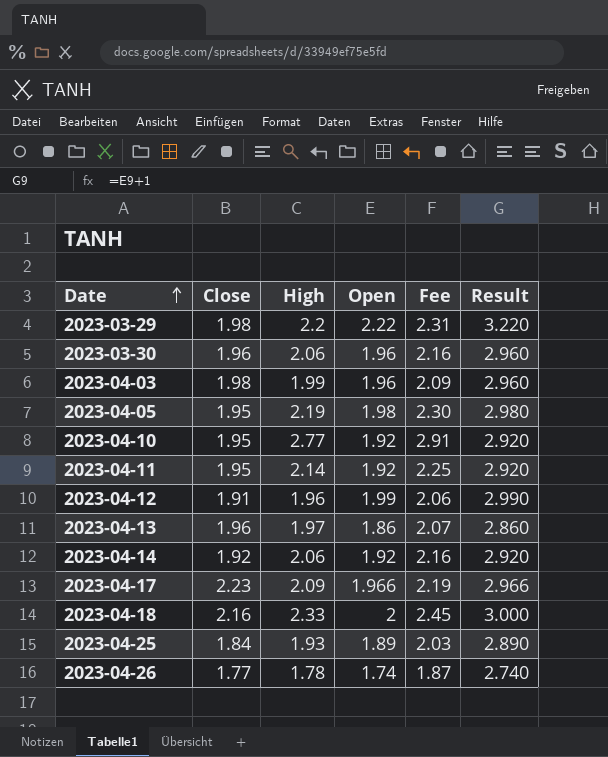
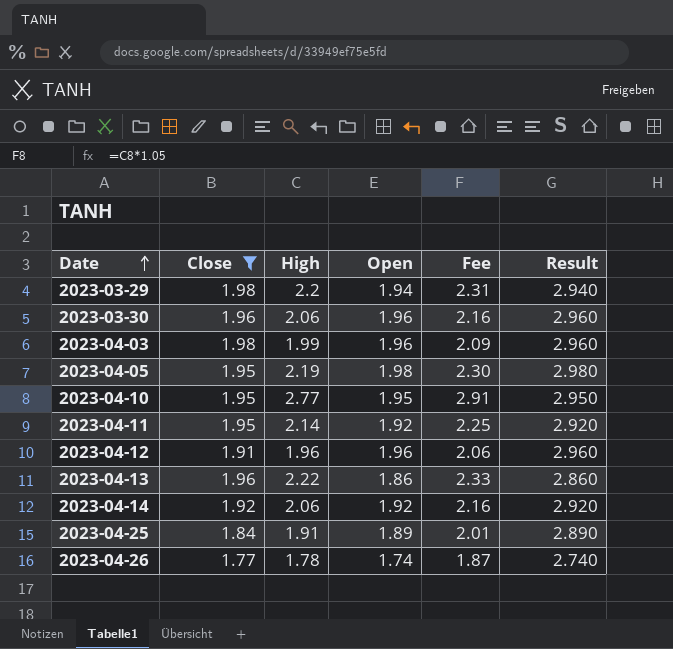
filter: none -> Close <= 1.98
2023-03-29 | Open: 2.22 -> 1.94
2023-03-29 | Result: 3.220 -> 2.940
2023-04-10 | Open: 1.92 -> 1.95
2023-04-10 | Result: 2.920 -> 2.950
2023-04-12 | Open: 1.99 -> 1.96
2023-04-12 | Result: 2.990 -> 2.960
2023-04-13 | High: 1.97 -> 2.22
2023-04-13 | Fee: 2.07 -> 2.33
2023-04-25 | High: 1.93 -> 1.91
2023-04-25 | Fee: 2.03 -> 2.01

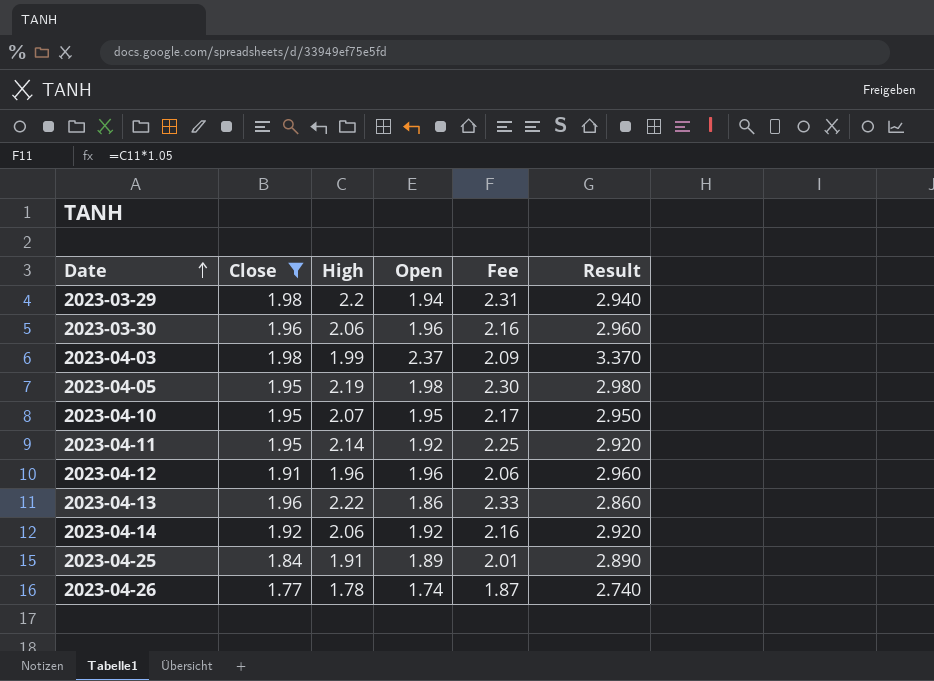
2023-04-03 | Open: 1.96 -> 2.37
2023-04-03 | Result: 2.960 -> 3.370
2023-04-10 | High: 2.77 -> 2.07
2023-04-10 | Fee: 2.91 -> 2.17

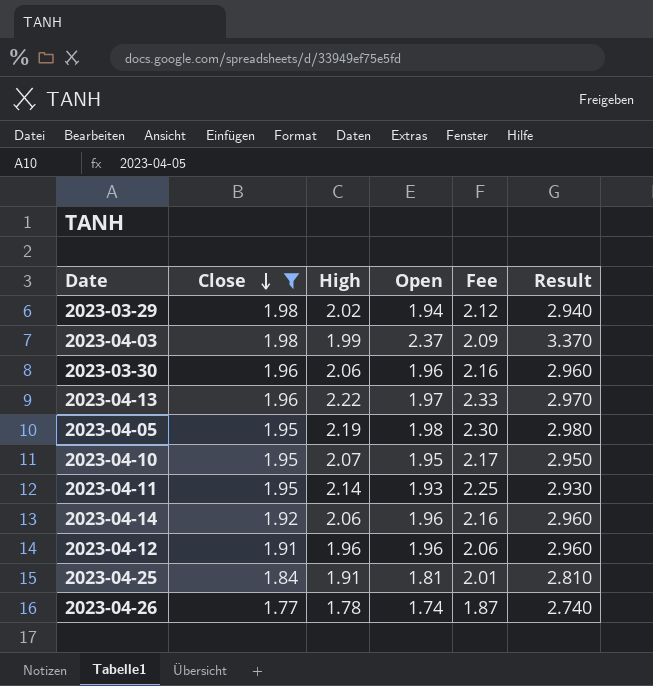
row order: Date ascending -> Close descending
2023-03-29 | High: 2.2 -> 2.02
2023-03-29 | Fee: 2.31 -> 2.12
2023-04-13 | Open: 1.86 -> 1.97
2023-04-13 | Result: 2.860 -> 2.970
2023-04-11 | Open: 1.92 -> 1.93
2023-04-11 | Result: 2.920 -> 2.930
2023-04-14 | Open: 1.92 -> 1.96
2023-04-14 | Result: 2.920 -> 2.960
2023-04-25 | Open: 1.89 -> 1.81
2023-04-25 | Result: 2.890 -> 2.810

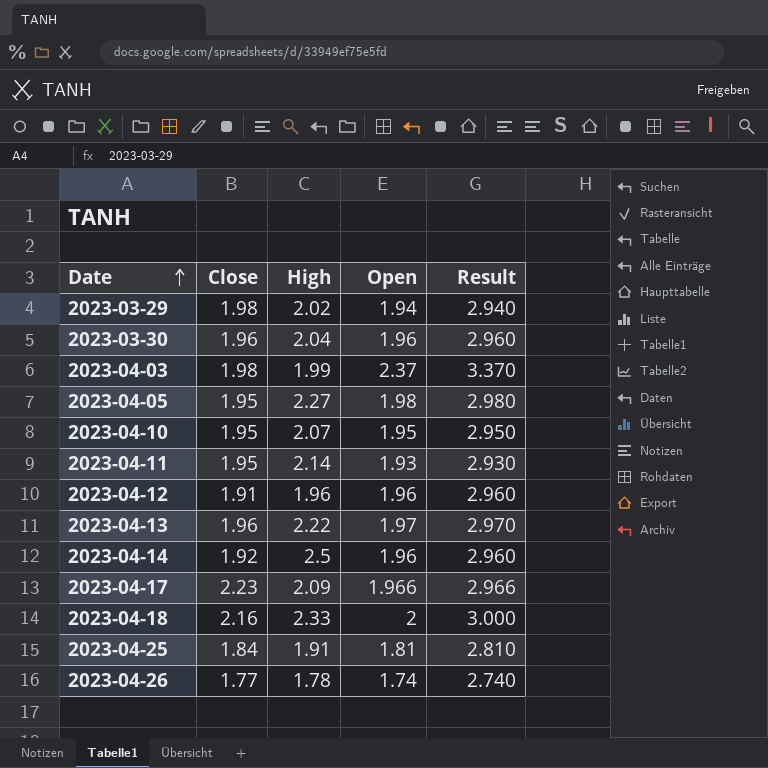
filter: Close <= 1.98 -> none
row order: Close descending -> Date ascending
column Fee | formula: [High] * 1.05 -> none
2023-03-30 | High: 2.06 -> 2.04
2023-04-05 | High: 2.19 -> 2.27
2023-04-14 | High: 2.06 -> 2.5

